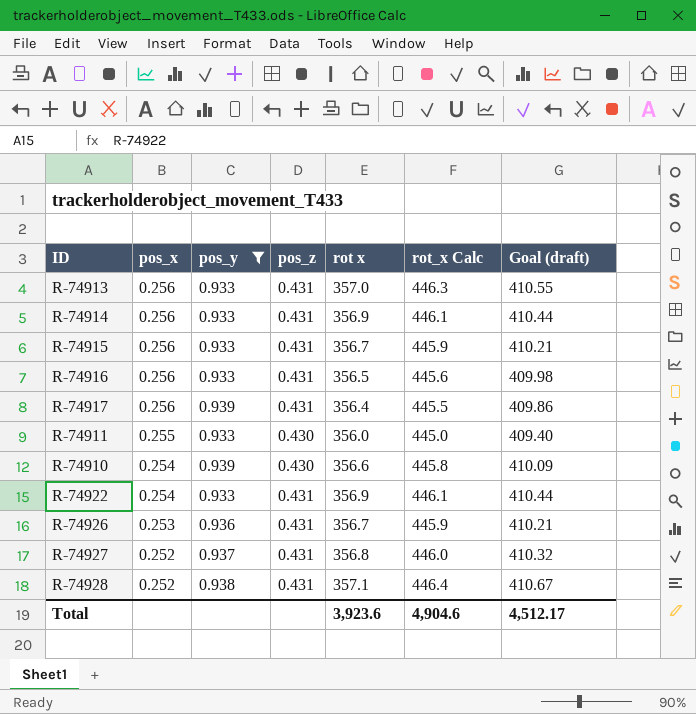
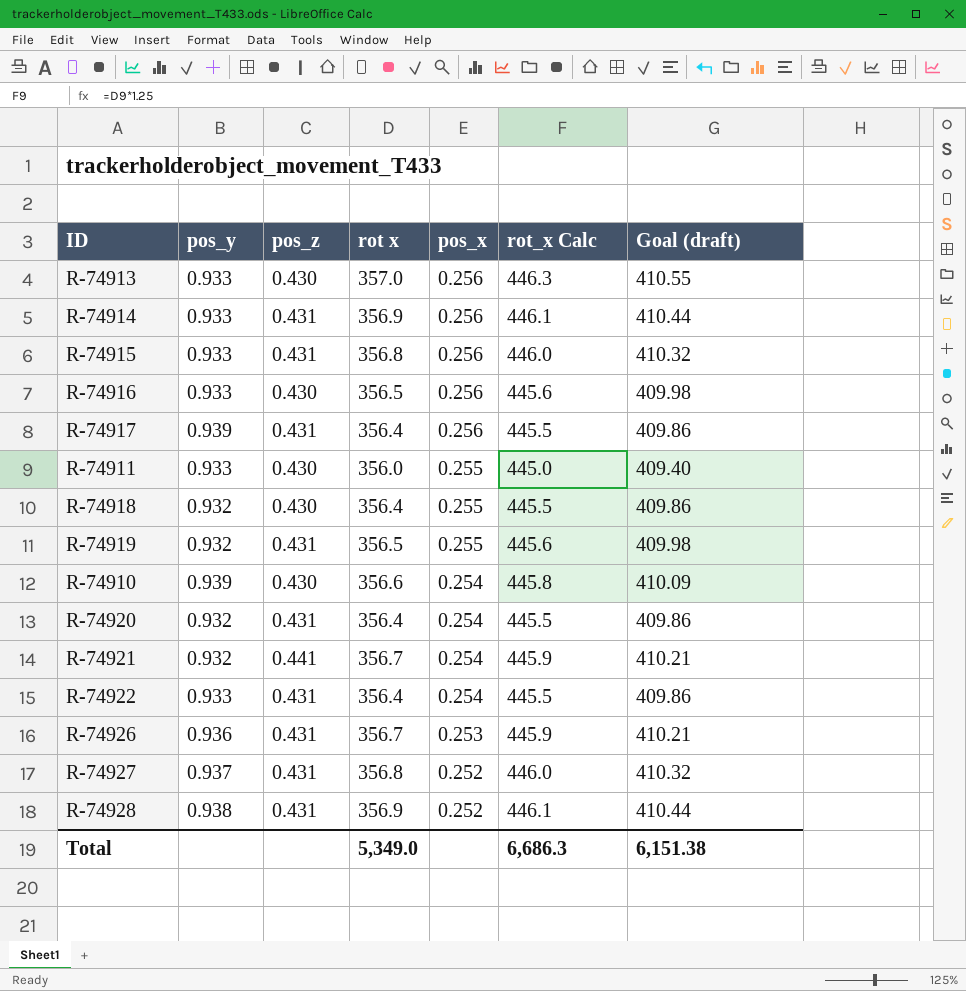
filter: pos_y != 0.932 -> none
column pos_x | position: 2 -> 5
R-74913 | pos_z: 0.431 -> 0.430
R-74915 | rot x: 356.7 -> 356.8
R-74915 | rot_x Calc: 445.9 -> 446.0
R-74915 | Goal (draft): 410.21 -> 410.32
R-74916 | pos_z: 0.431 -> 0.430
R-74922 | rot x: 356.9 -> 356.4
R-74922 | rot_x Calc: 446.1 -> 445.5
R-74922 | Goal (draft): 410.44 -> 409.86
R-74928 | rot x: 357.1 -> 356.9
R-74928 | rot_x Calc: 446.4 -> 446.1
R-74928 | Goal (draft): 410.67 -> 410.44
Total | rot x: 3,923.6 -> 5,349.0
Total | rot_x Calc: 4,904.6 -> 6,686.3
Total | Goal (draft): 4,512.17 -> 6,151.38

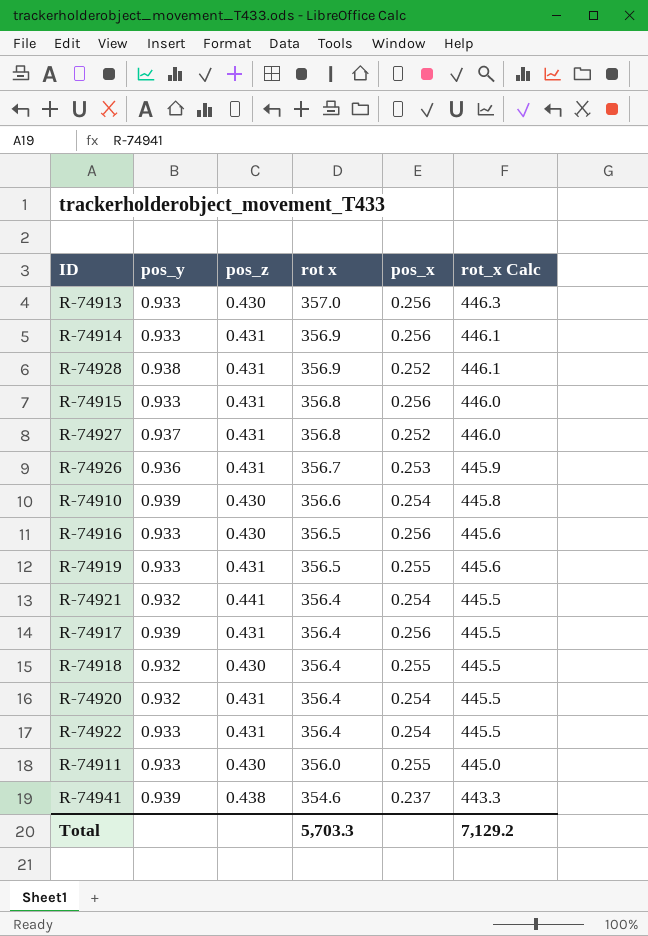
row order: pos_x descending -> rot x descending
column Goal (draft) | formula: [rot x] * 1.15 -> none
R-74919 | pos_y: 0.932 -> 0.933
R-74921 | rot x: 356.7 -> 356.4
R-74921 | rot_x Calc: 445.9 -> 445.5
row R-74941: none -> 0.939 | 0.438 | 354.6 | 0.237 | 443.3
Total | rot x: 5,349.0 -> 5,703.3
Total | rot_x Calc: 6,686.3 -> 7,129.2

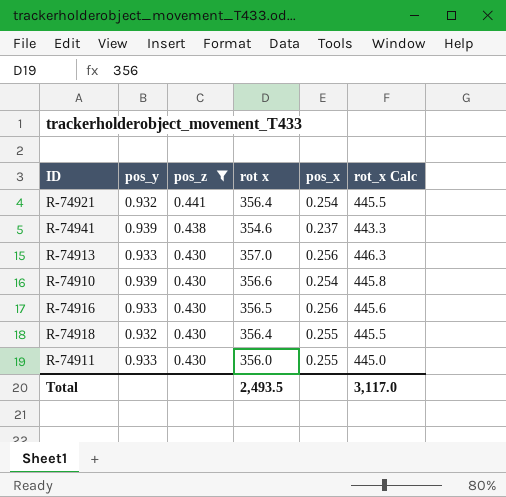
filter: none -> pos_z != 0.431
row order: rot x descending -> pos_z descending
Total | rot x: 5,703.3 -> 2,493.5
Total | rot_x Calc: 7,129.2 -> 3,117.0

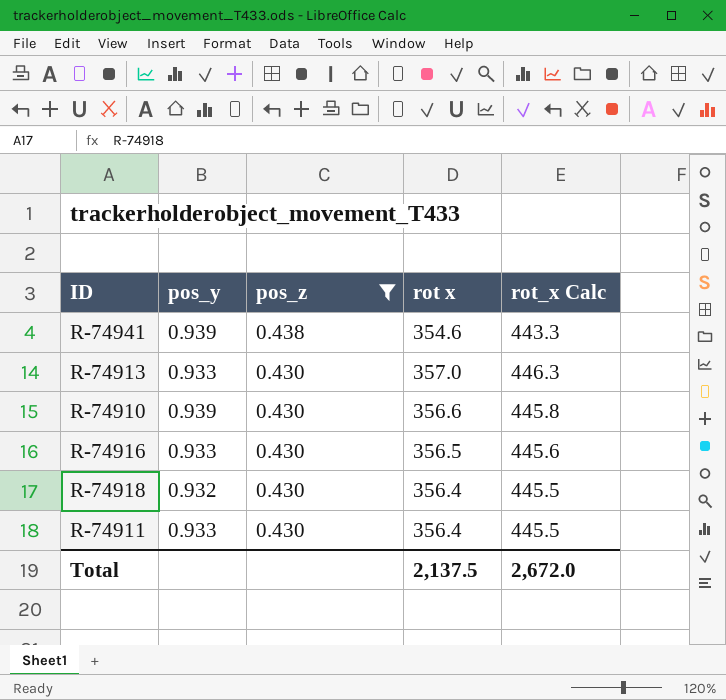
column pos_x | position: 5 -> none
row R-74921: 0.932 | 0.441 | 356.4 | 0.254 | 445.5 -> none
R-74911 | rot x: 356.0 -> 356.4
R-74911 | rot_x Calc: 445.0 -> 445.5
Total | rot x: 2,493.5 -> 2,137.5
Total | rot_x Calc: 3,117.0 -> 2,672.0

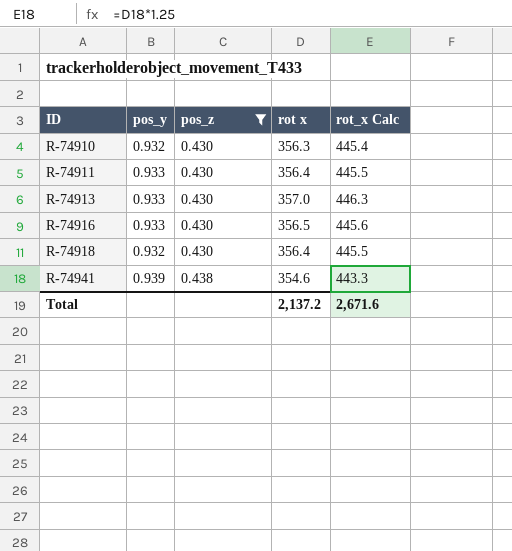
row order: pos_z descending -> ID ascending
R-74910 | pos_y: 0.939 -> 0.932
R-74910 | rot x: 356.6 -> 356.3
R-74910 | rot_x Calc: 445.8 -> 445.4
Total | rot x: 2,137.5 -> 2,137.2
Total | rot_x Calc: 2,672.0 -> 2,671.6

